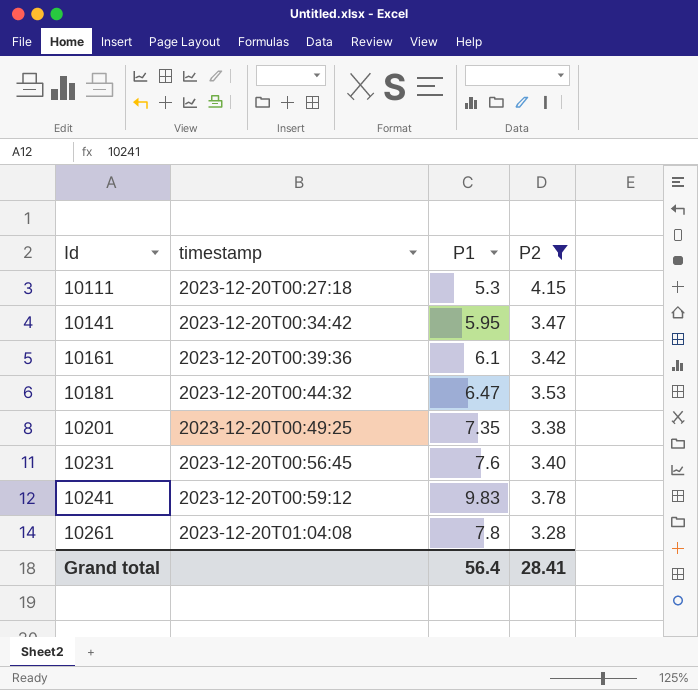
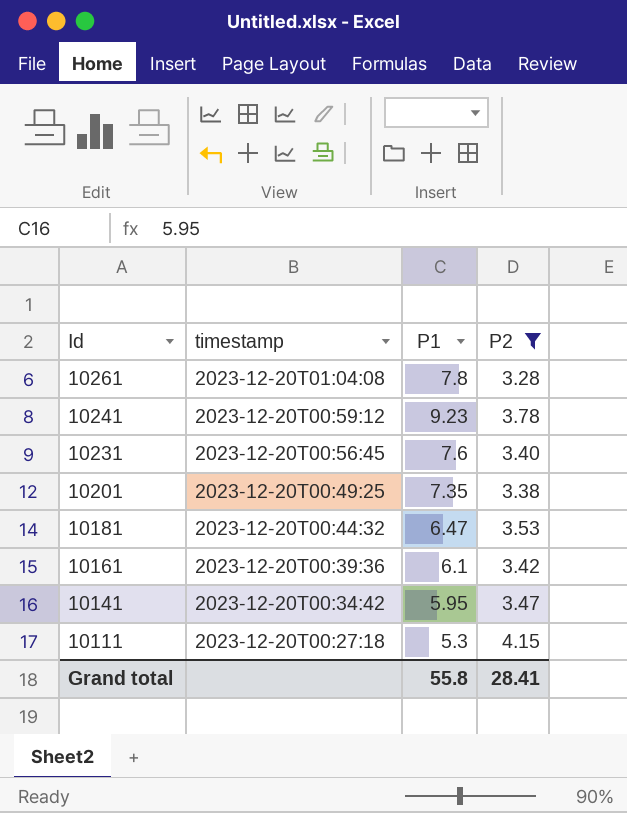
row order: Id ascending -> Id descending
10241 | P1: 9.83 -> 9.23
Grand total | P1: 56.4 -> 55.8

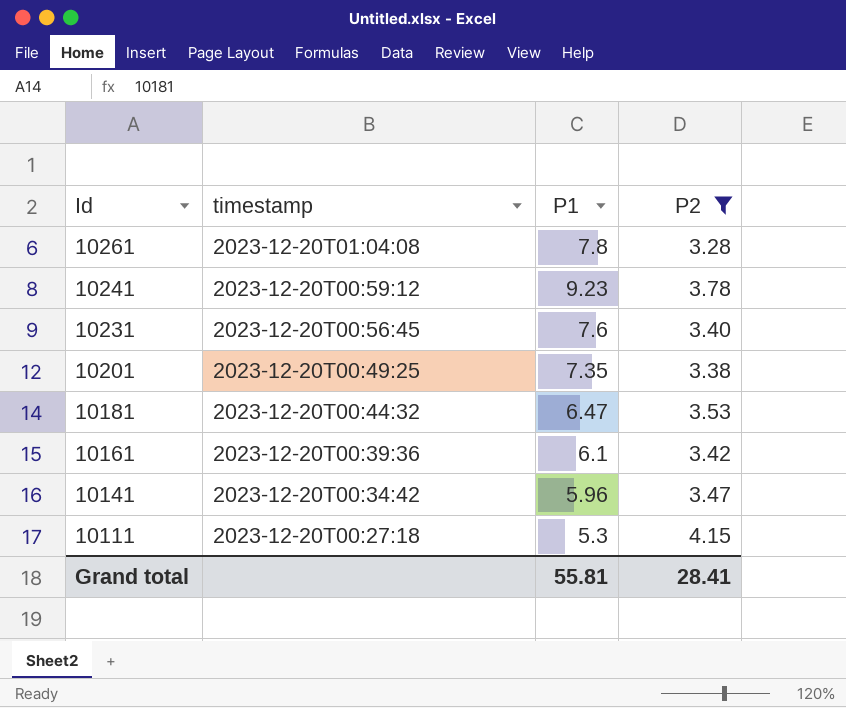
10141 | P1: 5.95 -> 5.96
Grand total | P1: 55.8 -> 55.81

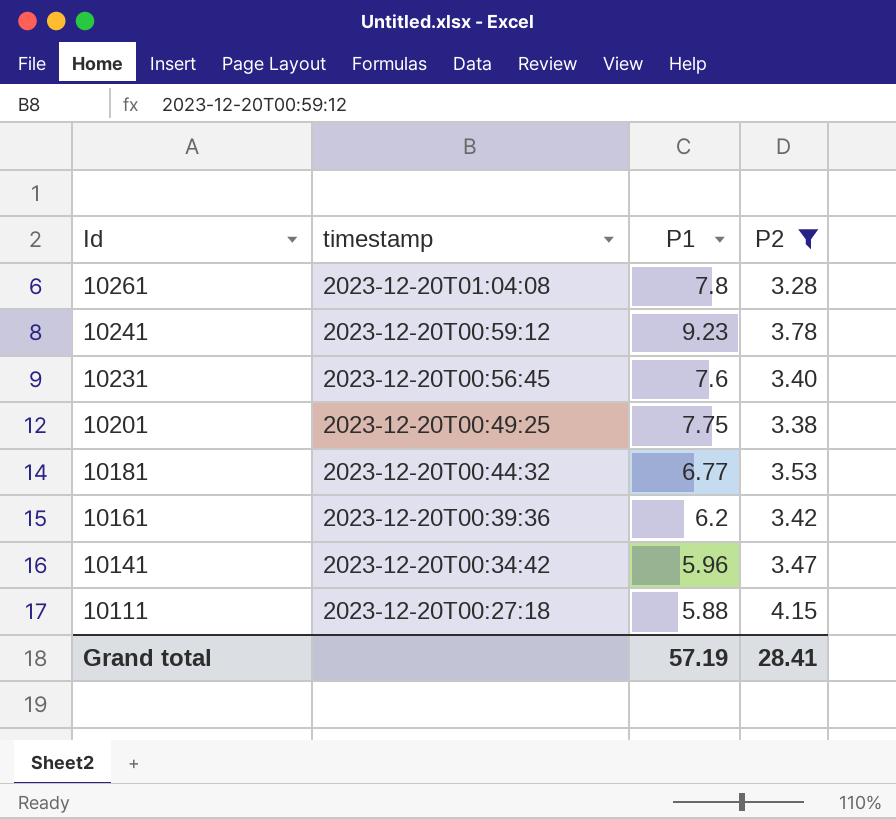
10201 | P1: 7.35 -> 7.75
10181 | P1: 6.47 -> 6.77
10161 | P1: 6.1 -> 6.2
10111 | P1: 5.3 -> 5.88
Grand total | P1: 55.81 -> 57.19

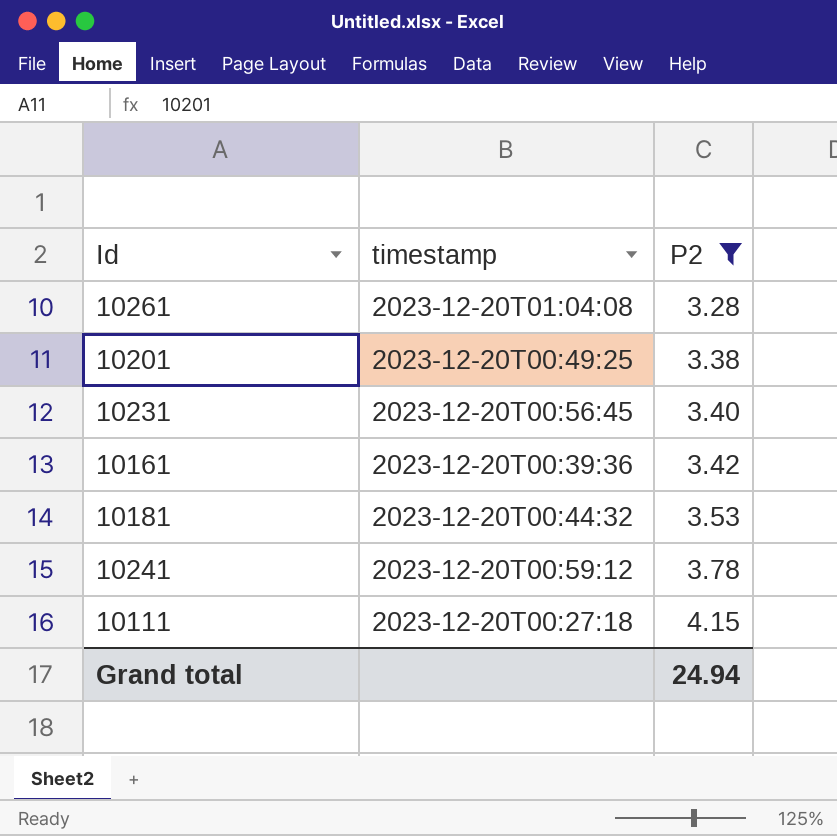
row order: Id descending -> P2 ascending
column P1 | position: 3 -> none
row 10141: 2023-12-20T00:34:42 | 5.96 | 3.47 -> none
Grand total | P2: 28.41 -> 24.94

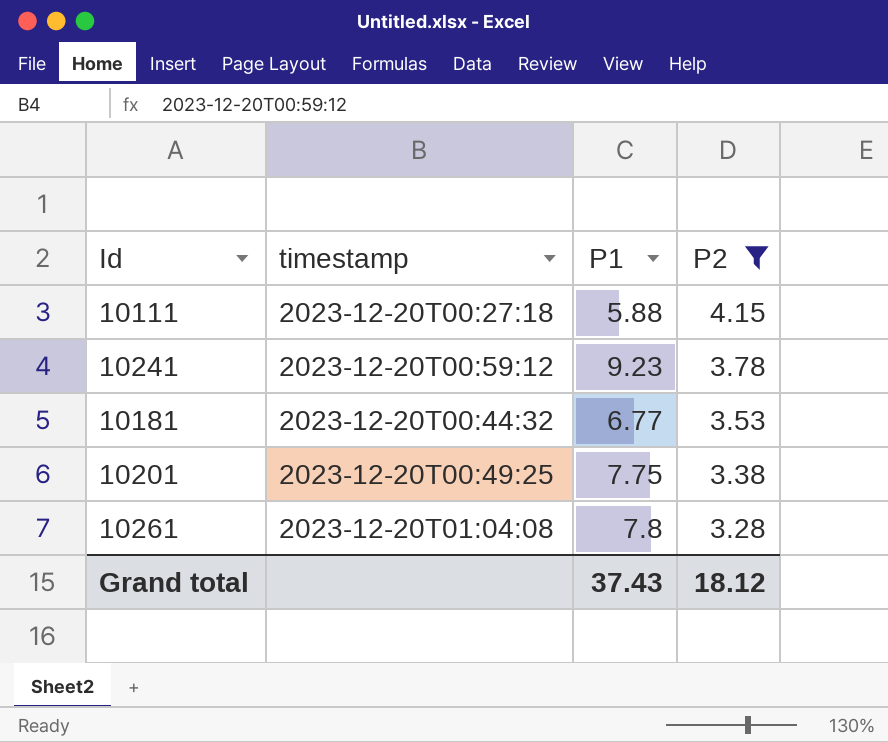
row order: P2 ascending -> P2 descending
column P1 | position: none -> 3
row 10231: 2023-12-20T00:56:45 | 3.40 -> none
row 10161: 2023-12-20T00:39:36 | 3.42 -> none
Grand total | P2: 24.94 -> 18.12

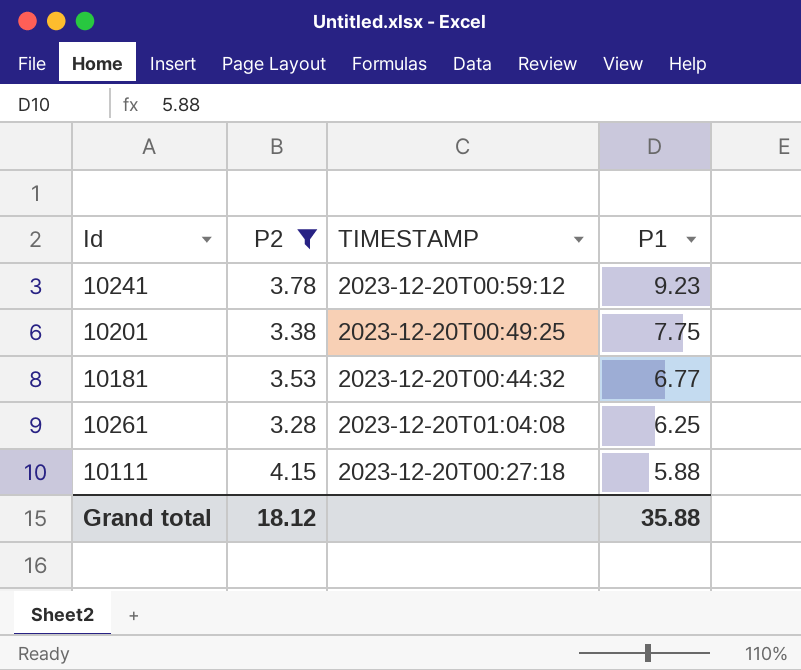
row order: P2 descending -> P1 descending
column P2 | position: 4 -> 2
column name: timestamp -> TIMESTAMP
10261 | P1: 7.8 -> 6.25
Grand total | P1: 37.43 -> 35.88

